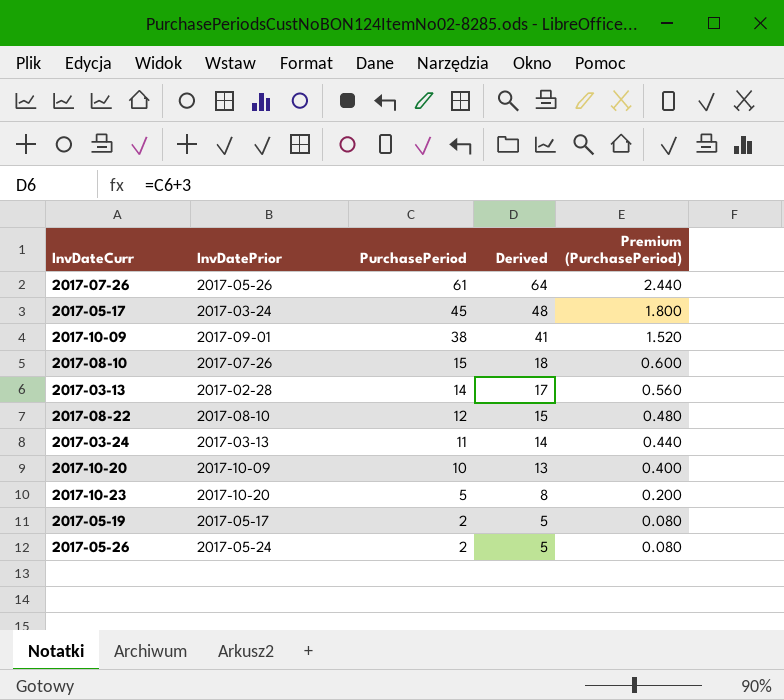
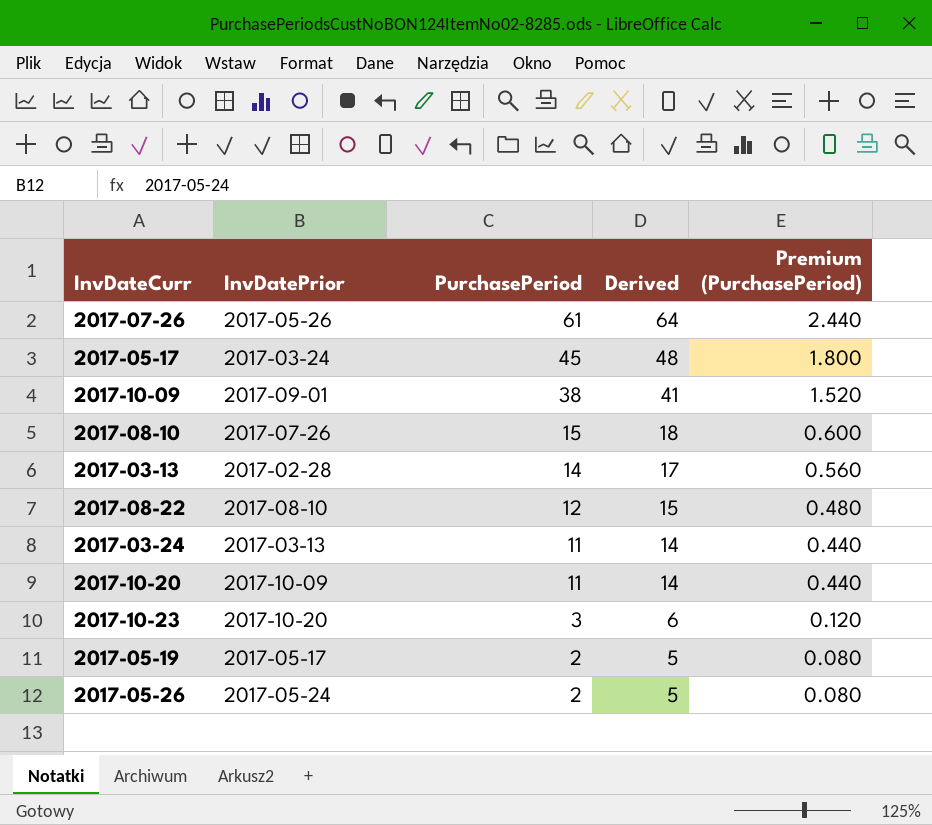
2017-10-20 | PurchasePeriod: 10 -> 11
2017-10-20 | Derived: 13 -> 14
2017-10-20 | Premium (PurchasePeriod): 0.400 -> 0.440
2017-10-23 | PurchasePeriod: 5 -> 3
2017-10-23 | Derived: 8 -> 6
2017-10-23 | Premium (PurchasePeriod): 0.200 -> 0.120

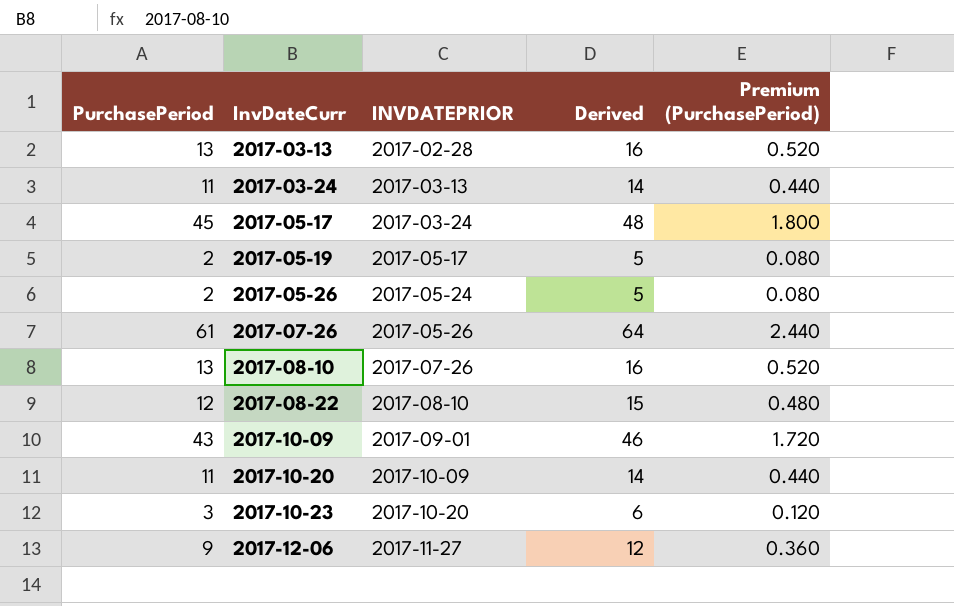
row order: PurchasePeriod descending -> InvDateCurr ascending
column PurchasePeriod | position: 3 -> 1
column name: InvDatePrior -> INVDATEPRIOR
2017-03-13 | PurchasePeriod: 14 -> 13
2017-03-13 | Derived: 17 -> 16
2017-03-13 | Premium (PurchasePeriod): 0.560 -> 0.520
2017-08-10 | PurchasePeriod: 15 -> 13
2017-08-10 | Derived: 18 -> 16
2017-08-10 | Premium (PurchasePeriod): 0.600 -> 0.520
2017-10-09 | PurchasePeriod: 38 -> 43
2017-10-09 | Derived: 41 -> 46
2017-10-09 | Premium (PurchasePeriod): 1.520 -> 1.720
row 2017-12-06: none -> 9 | 2017-11-27 | 12 | 0.360

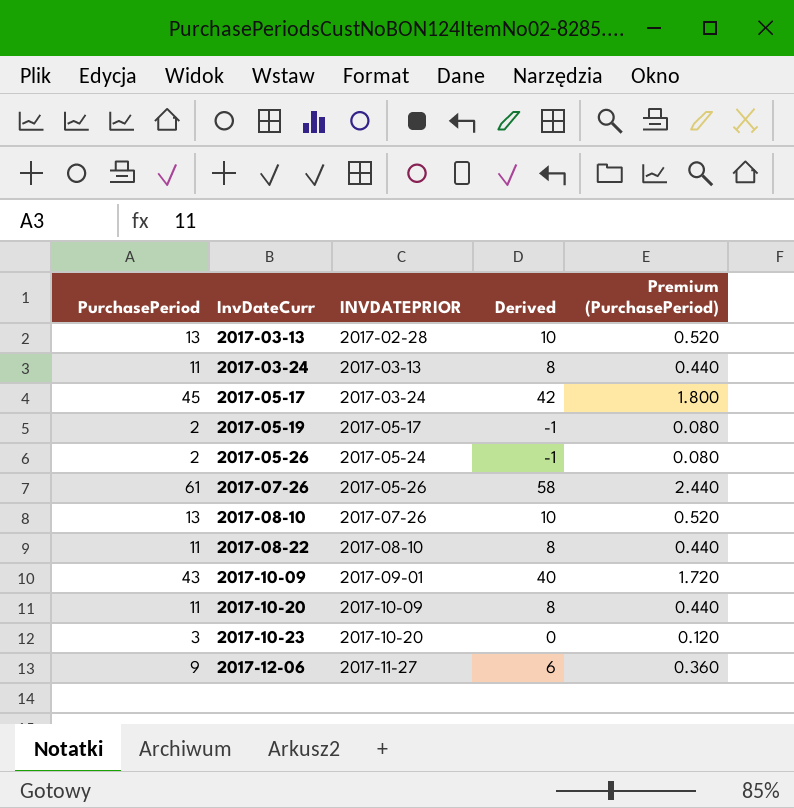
column Derived | formula: [PurchasePeriod] + 3 -> [PurchasePeriod] - 3
2017-08-22 | PurchasePeriod: 12 -> 11
2017-08-22 | Premium (PurchasePeriod): 0.480 -> 0.440

